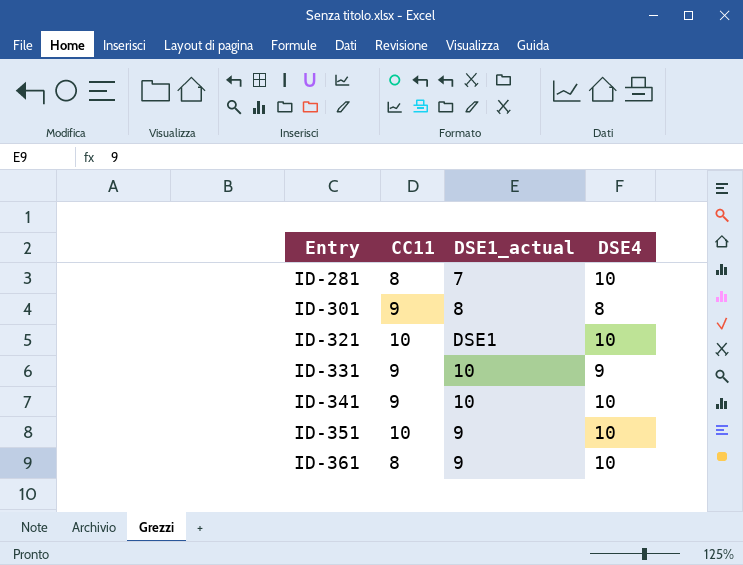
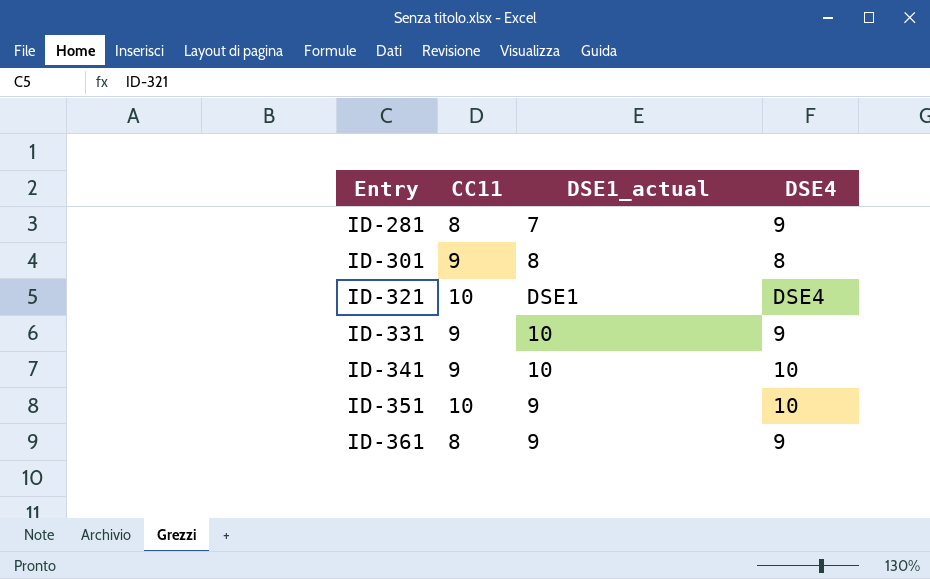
ID-281 | DSE4: 10 -> 9
ID-321 | DSE4: 10 -> DSE4
ID-361 | DSE4: 10 -> 9

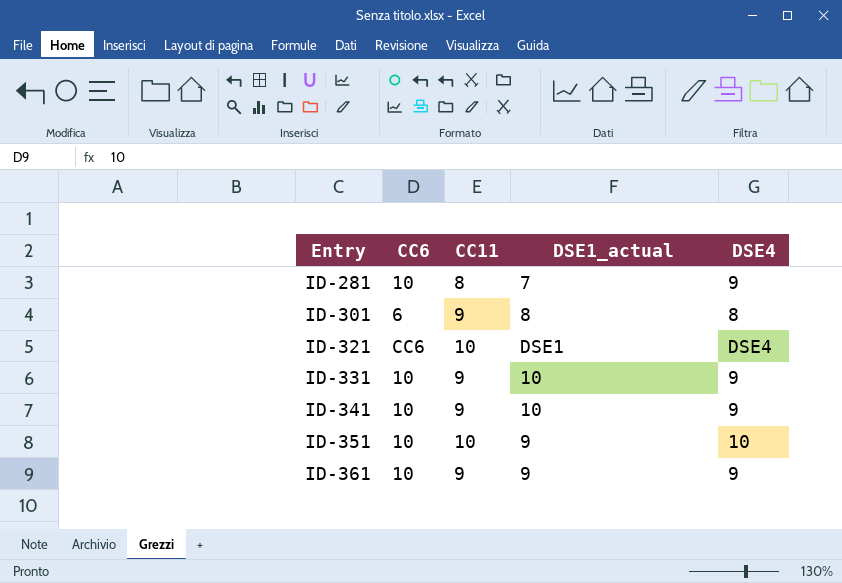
column CC6 | position: none -> 2
ID-341 | DSE4: 10 -> 9
ID-361 | CC11: 8 -> 9

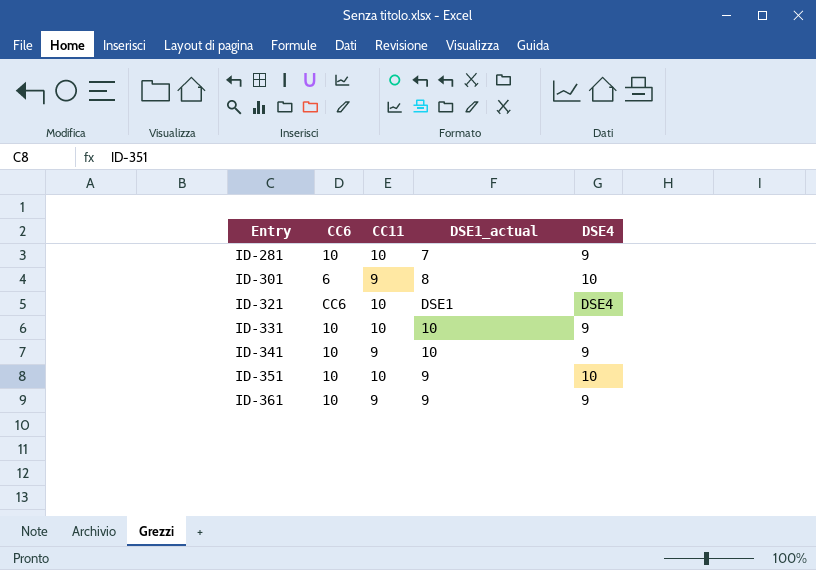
ID-281 | CC11: 8 -> 10
ID-301 | DSE4: 8 -> 10
ID-331 | CC11: 9 -> 10

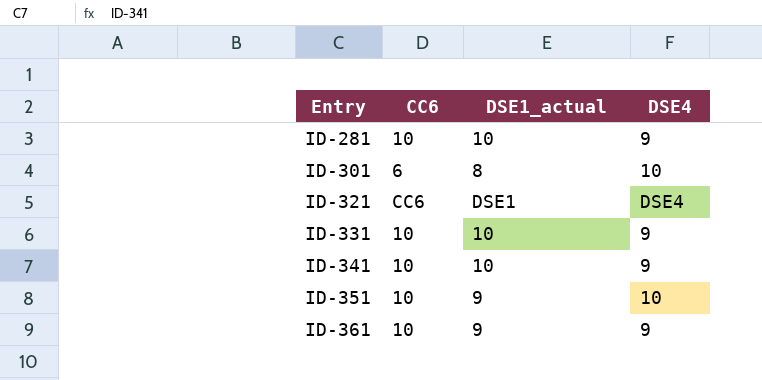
column CC11 | position: 3 -> none
ID-281 | DSE1_actual: 7 -> 10

